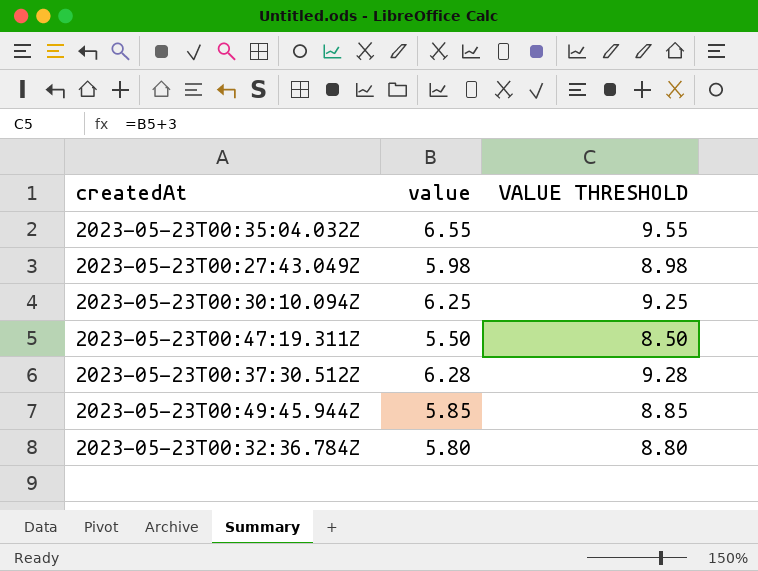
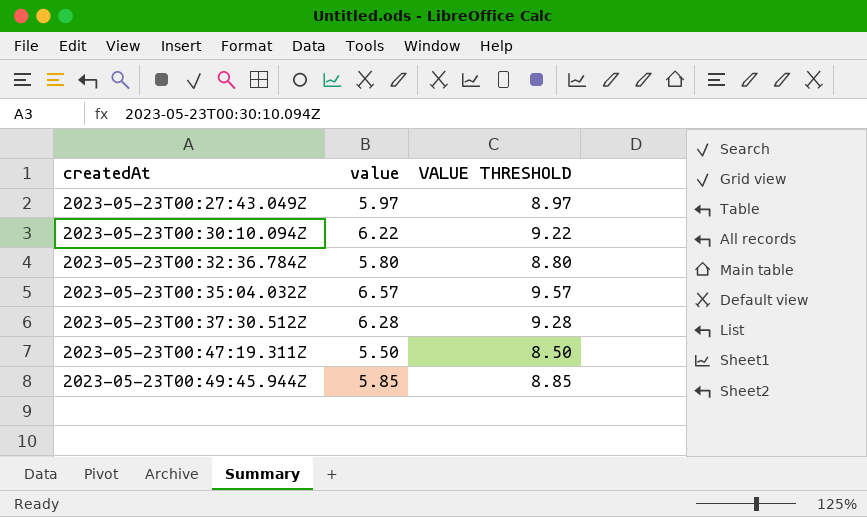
row order: none -> createdAt ascending
2023-05-23T00:27:43.049Z | value: 5.98 -> 5.97
2023-05-23T00:27:43.049Z | VALUE THRESHOLD: 8.98 -> 8.97
2023-05-23T00:30:10.094Z | value: 6.25 -> 6.22
2023-05-23T00:30:10.094Z | VALUE THRESHOLD: 9.25 -> 9.22
2023-05-23T00:35:04.032Z | value: 6.55 -> 6.57
2023-05-23T00:35:04.032Z | VALUE THRESHOLD: 9.55 -> 9.57

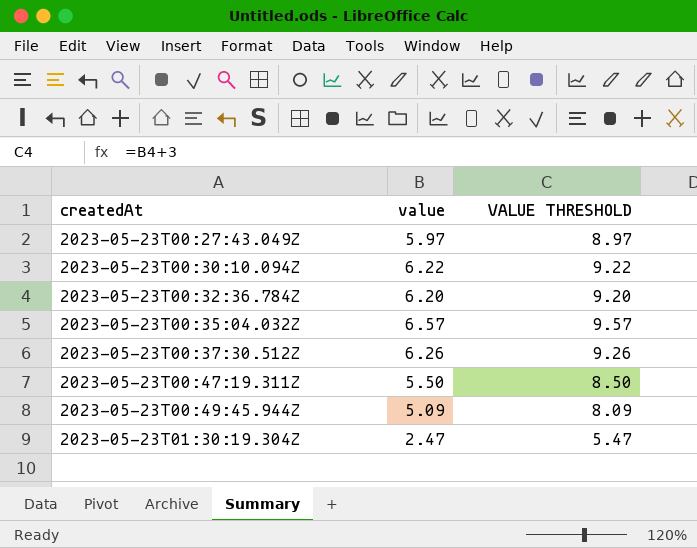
2023-05-23T00:32:36.784Z | value: 5.80 -> 6.20
2023-05-23T00:32:36.784Z | VALUE THRESHOLD: 8.80 -> 9.20
2023-05-23T00:37:30.512Z | value: 6.28 -> 6.26
2023-05-23T00:37:30.512Z | VALUE THRESHOLD: 9.28 -> 9.26
2023-05-23T00:49:45.944Z | value: 5.85 -> 5.09
2023-05-23T00:49:45.944Z | VALUE THRESHOLD: 8.85 -> 8.09
row 2023-05-23T01:30:19.304Z: none -> 2.47 | 5.47

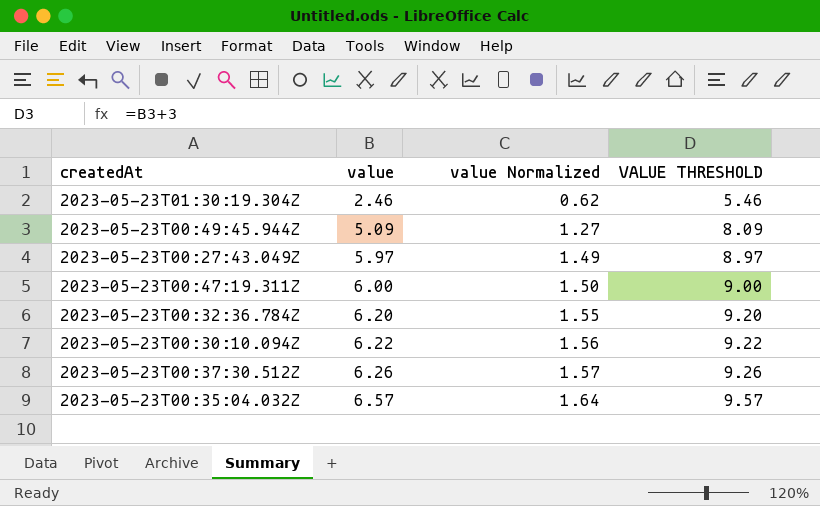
row order: createdAt ascending -> value ascending
column value Normalized | formula: none -> [value] * 0.25
2023-05-23T01:30:19.304Z | value: 2.47 -> 2.46
2023-05-23T01:30:19.304Z | VALUE THRESHOLD: 5.47 -> 5.46
2023-05-23T00:47:19.311Z | value: 5.50 -> 6.00
2023-05-23T00:47:19.311Z | VALUE THRESHOLD: 8.50 -> 9.00

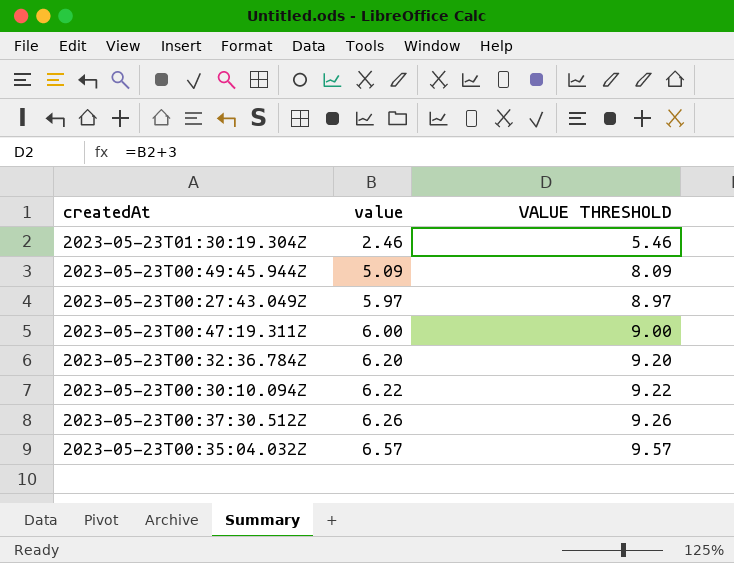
column value Normalized | formula: [value] * 0.25 -> none

